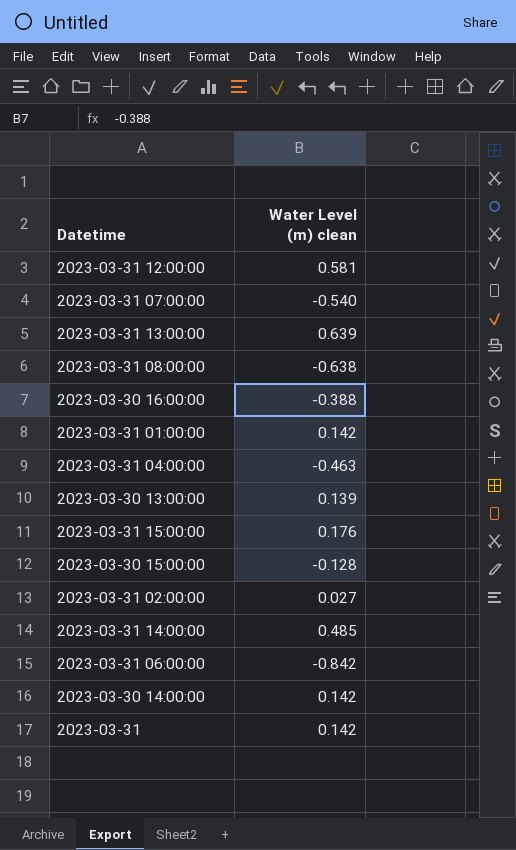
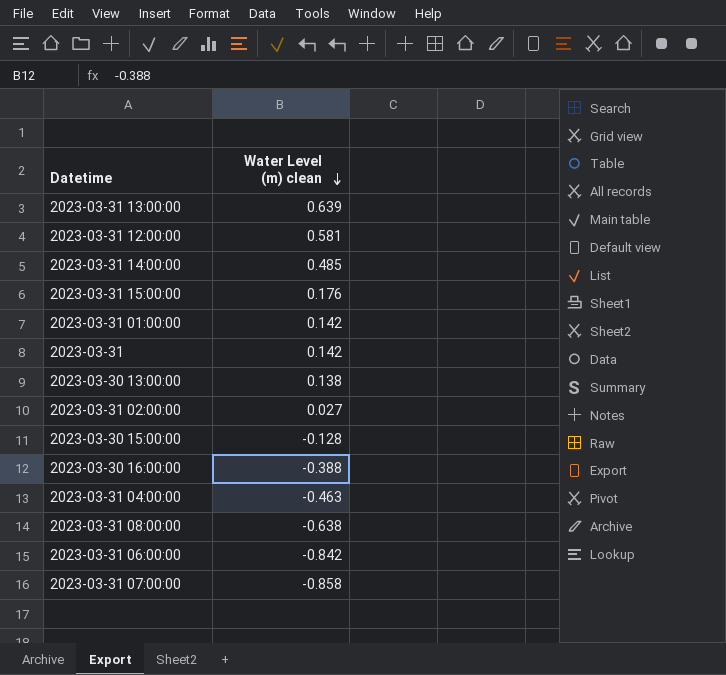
row order: none -> Water Level (m) clean descending
row 2023-03-30 14:00:00: 0.142 -> none
2023-03-30 13:00:00 | Water Level (m) clean: 0.139 -> 0.138
2023-03-31 07:00:00 | Water Level (m) clean: -0.540 -> -0.858

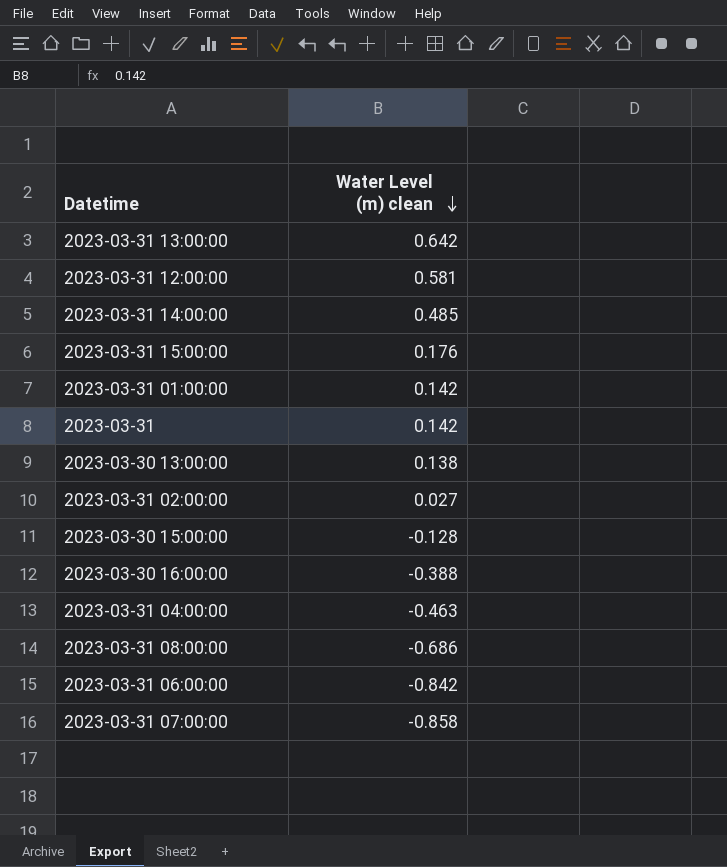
2023-03-31 13:00:00 | Water Level (m) clean: 0.639 -> 0.642
2023-03-31 08:00:00 | Water Level (m) clean: -0.638 -> -0.686

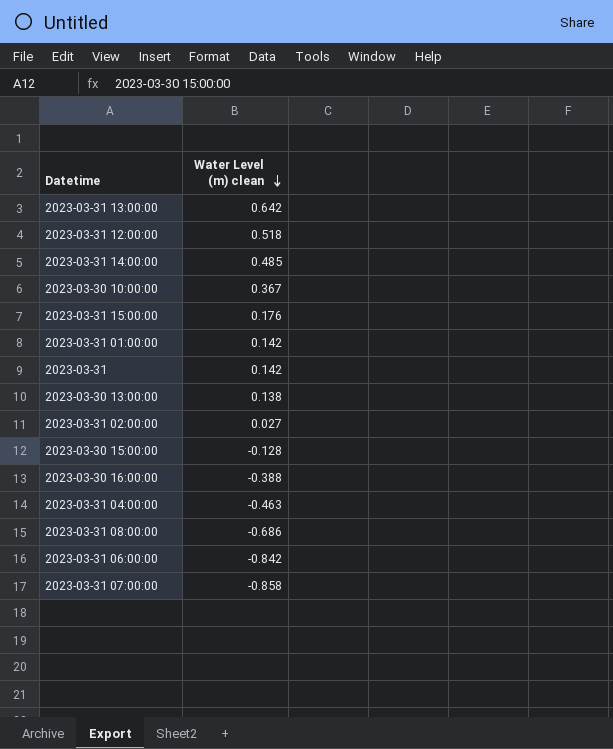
2023-03-31 12:00:00 | Water Level (m) clean: 0.581 -> 0.518
row 2023-03-30 10:00:00: none -> 0.367

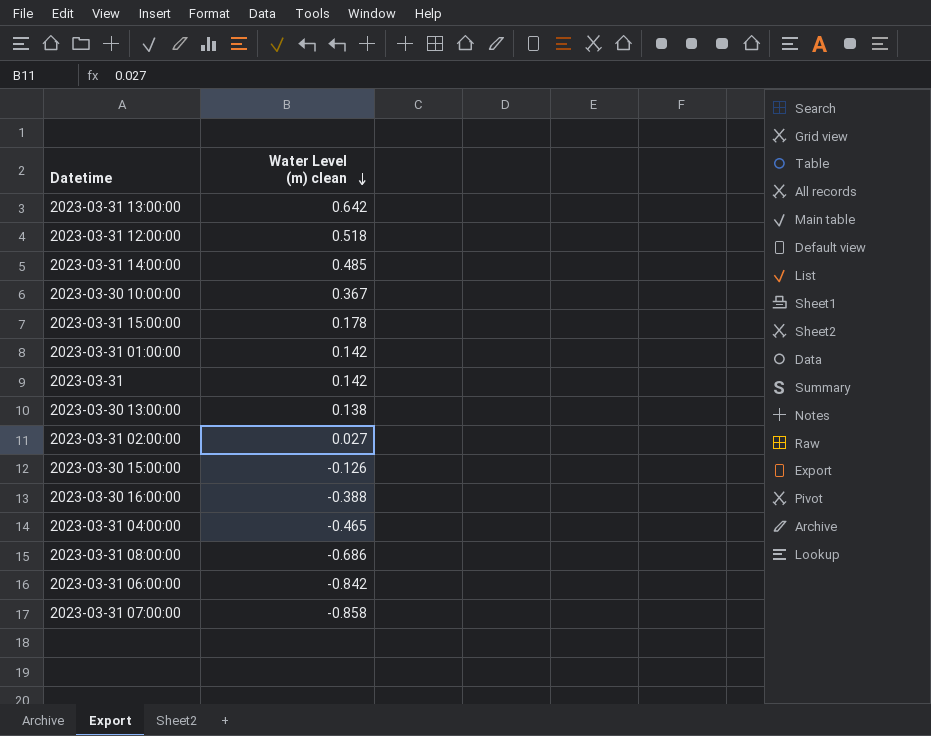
2023-03-31 15:00:00 | Water Level (m) clean: 0.176 -> 0.178
2023-03-30 15:00:00 | Water Level (m) clean: -0.128 -> -0.126
2023-03-31 04:00:00 | Water Level (m) clean: -0.463 -> -0.465

